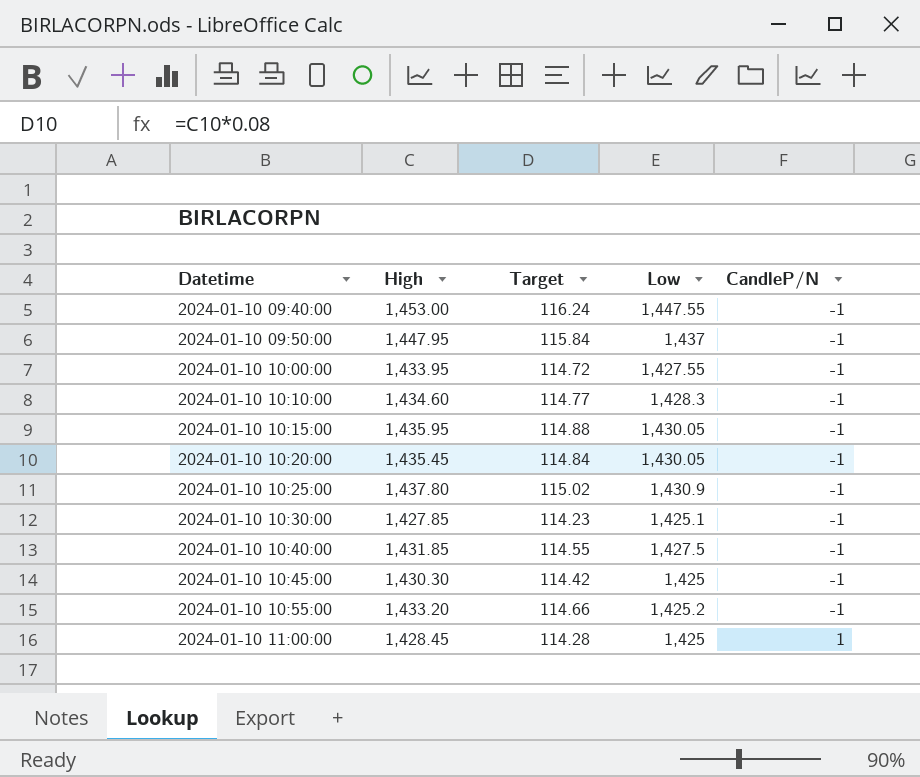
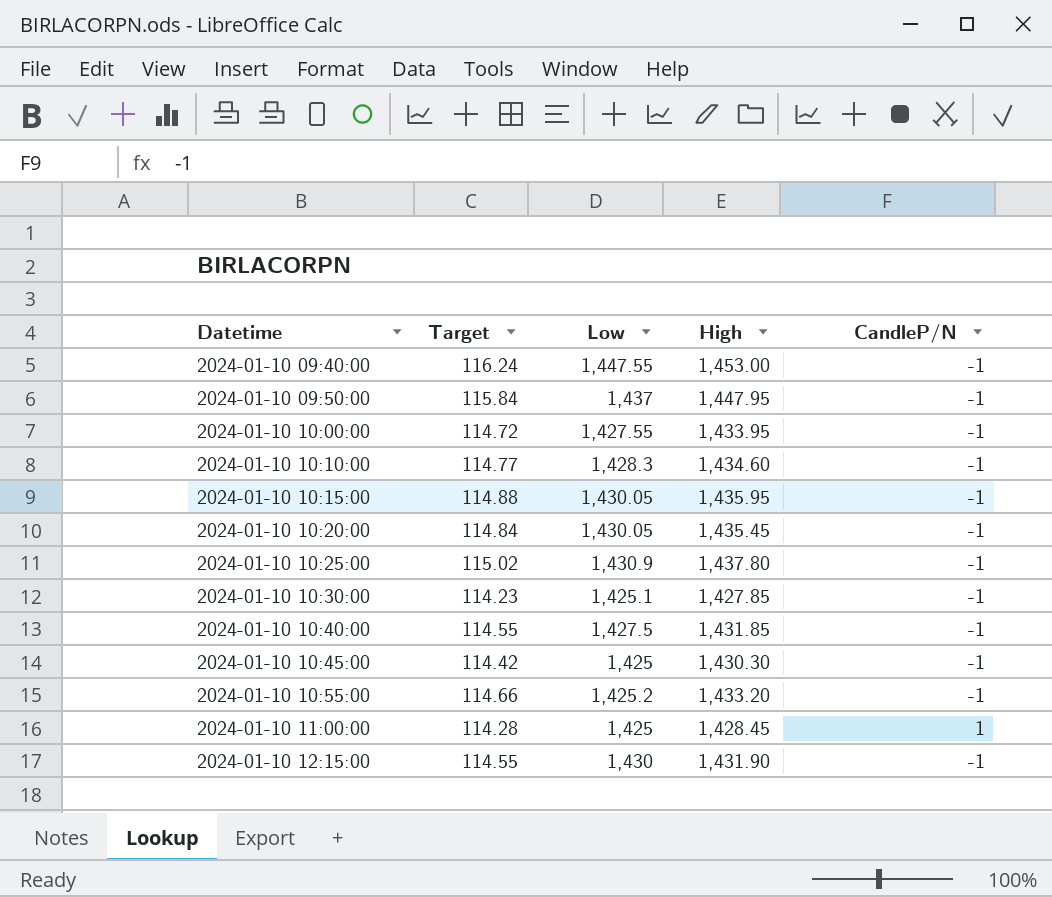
column High | position: 2 -> 4
row 2024-01-10 12:15:00: none -> 114.55 | 1,430 | 1,431.90 | -1

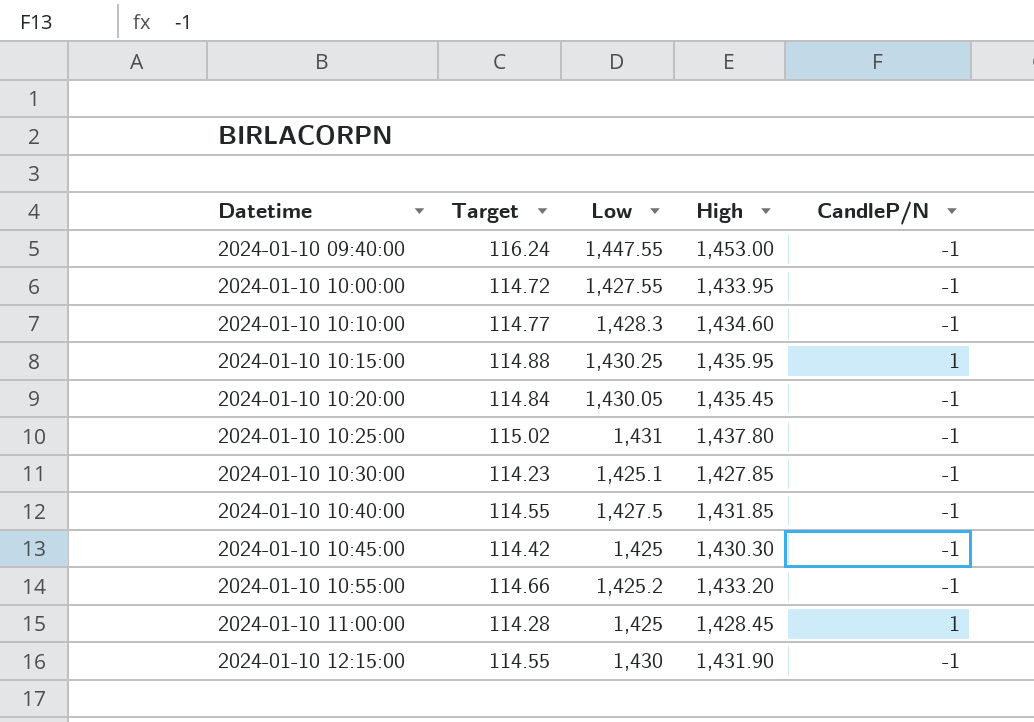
row 2024-01-10 09:50:00: 115.84 | 1,437 | 1,447.95 | -1 -> none
2024-01-10 10:15:00 | Low: 1,430.05 -> 1,430.25
2024-01-10 10:15:00 | CandleP/N: -1 -> 1
2024-01-10 10:25:00 | Low: 1,430.9 -> 1,431

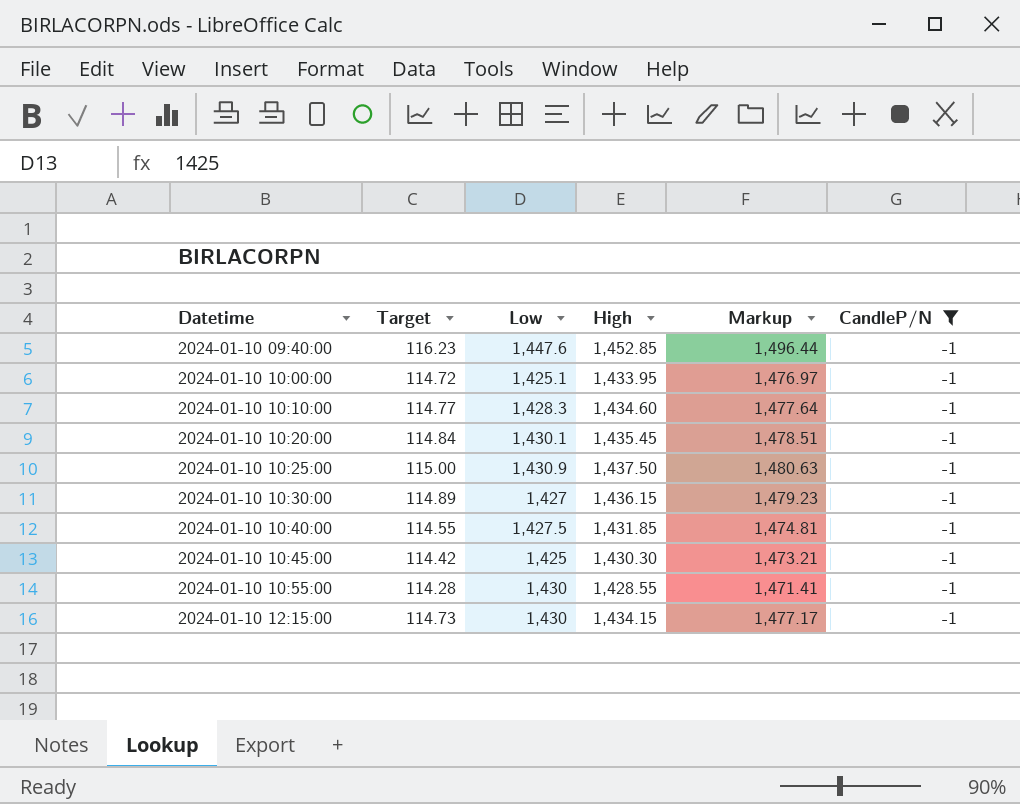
filter: none -> CandleP/N = -1
column Markup | formula: none -> [High] * 1.03
2024-01-10 09:40:00 | Target: 116.24 -> 116.23
2024-01-10 09:40:00 | Low: 1,447.55 -> 1,447.6
2024-01-10 09:40:00 | High: 1,453.00 -> 1,452.85
2024-01-10 10:00:00 | Low: 1,427.55 -> 1,425.1
2024-01-10 10:20:00 | Low: 1,430.05 -> 1,430.1
2024-01-10 10:25:00 | Target: 115.02 -> 115.00
2024-01-10 10:25:00 | Low: 1,431 -> 1,430.9
2024-01-10 10:25:00 | High: 1,437.80 -> 1,437.50
2024-01-10 10:30:00 | Target: 114.23 -> 114.89
2024-01-10 10:30:00 | Low: 1,425.1 -> 1,427
2024-01-10 10:30:00 | High: 1,427.85 -> 1,436.15
2024-01-10 10:55:00 | Target: 114.66 -> 114.28
2024-01-10 10:55:00 | Low: 1,425.2 -> 1,430
2024-01-10 10:55:00 | High: 1,433.20 -> 1,428.55
2024-01-10 12:15:00 | Target: 114.55 -> 114.73
2024-01-10 12:15:00 | High: 1,431.90 -> 1,434.15

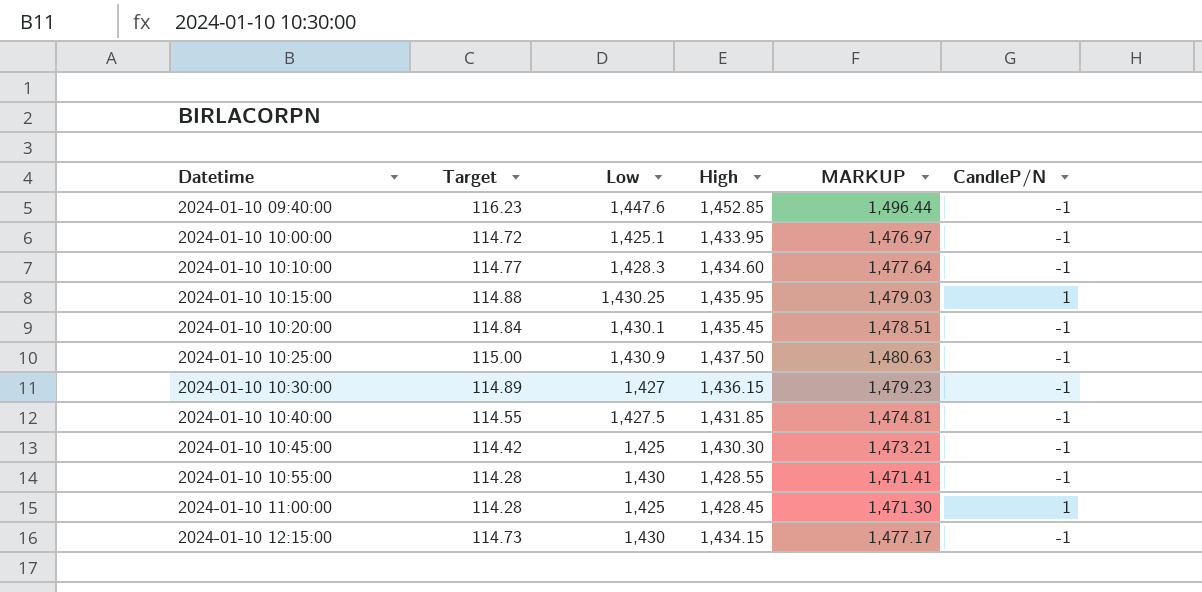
filter: CandleP/N = -1 -> none
column name: Markup -> MARKUP

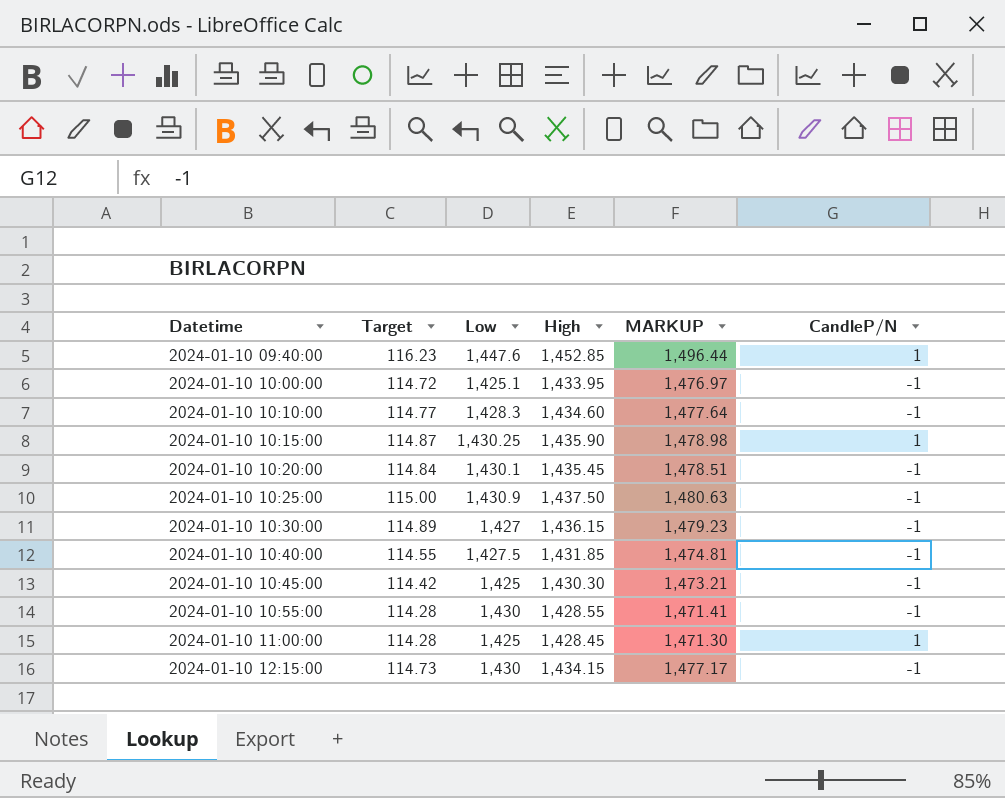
2024-01-10 09:40:00 | CandleP/N: -1 -> 1
2024-01-10 10:15:00 | Target: 114.88 -> 114.87
2024-01-10 10:15:00 | High: 1,435.95 -> 1,435.90
2024-01-10 10:15:00 | MARKUP: 1,479.03 -> 1,478.98

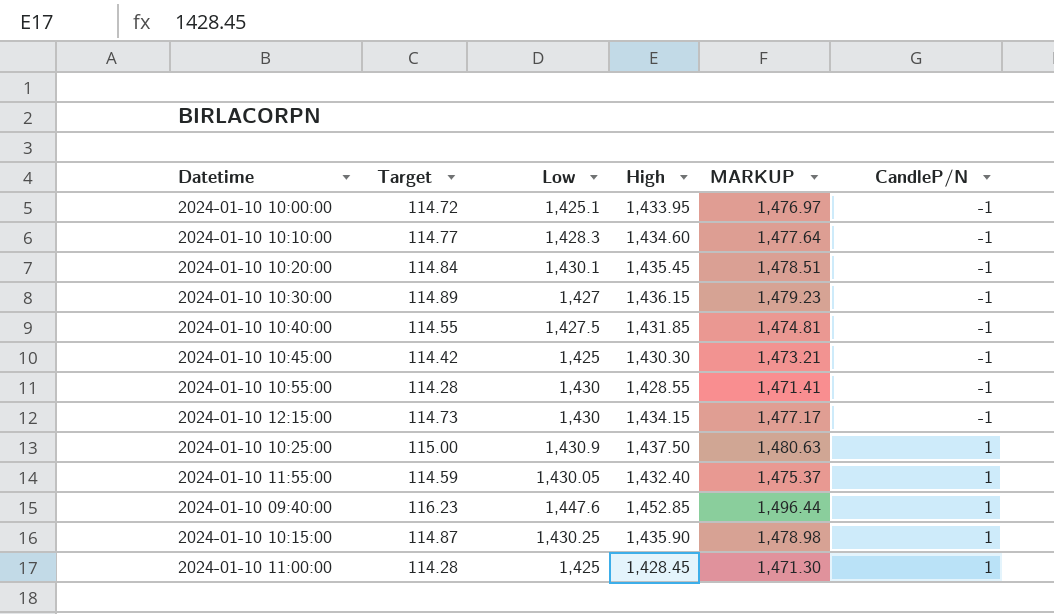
row order: Datetime ascending -> CandleP/N ascending
2024-01-10 10:25:00 | CandleP/N: -1 -> 1
row 2024-01-10 11:55:00: none -> 114.59 | 1,430.05 | 1,432.40 | 1,475.37 | 1

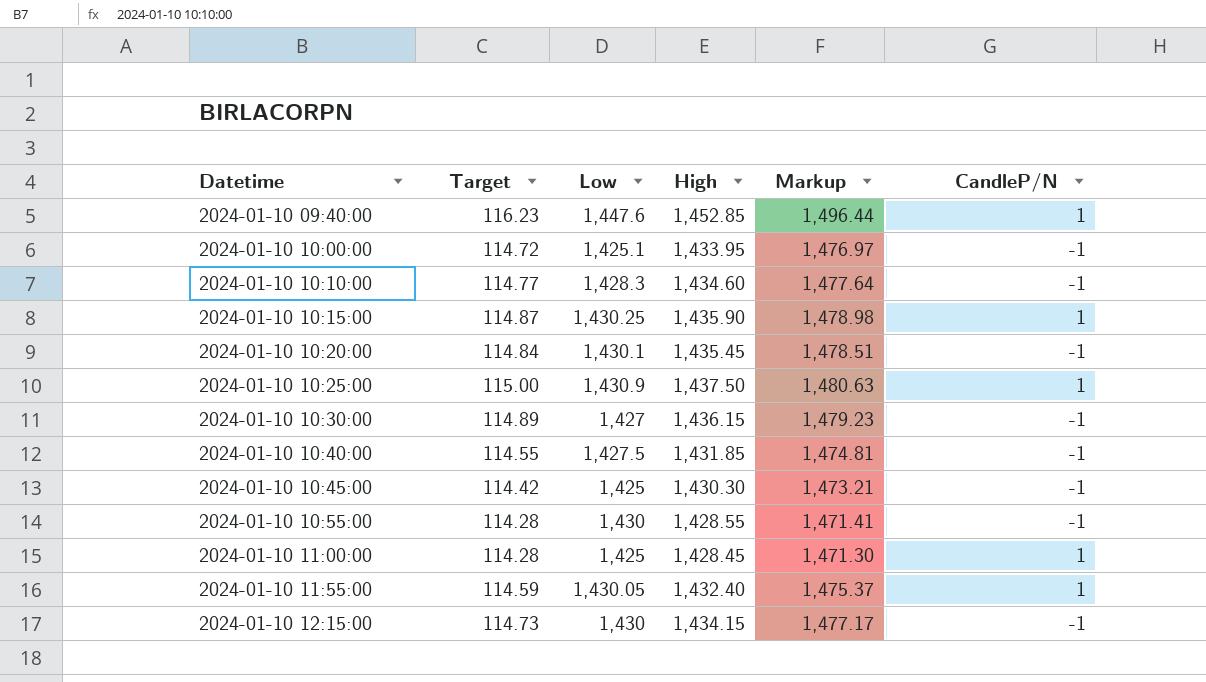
row order: CandleP/N ascending -> Datetime ascending
column name: MARKUP -> Markup

